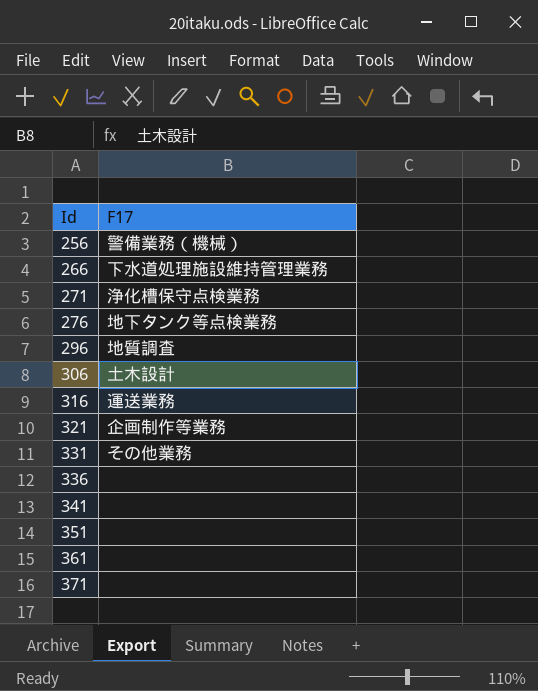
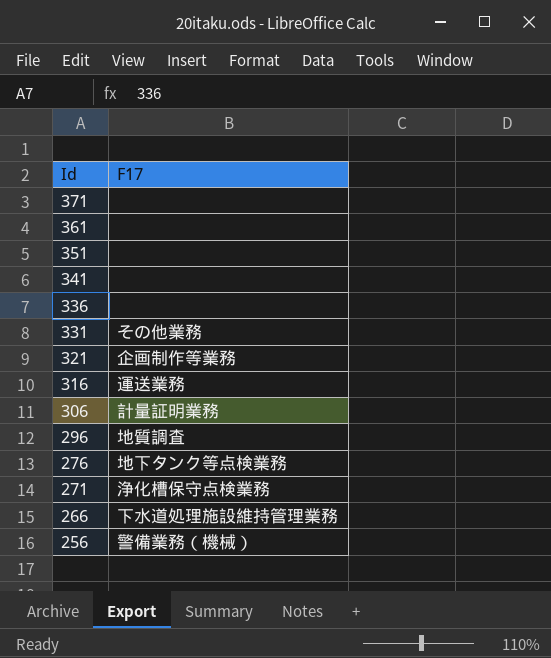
row order: Id ascending -> Id descending
306 | F17: 土木設計 -> 計量証明業務

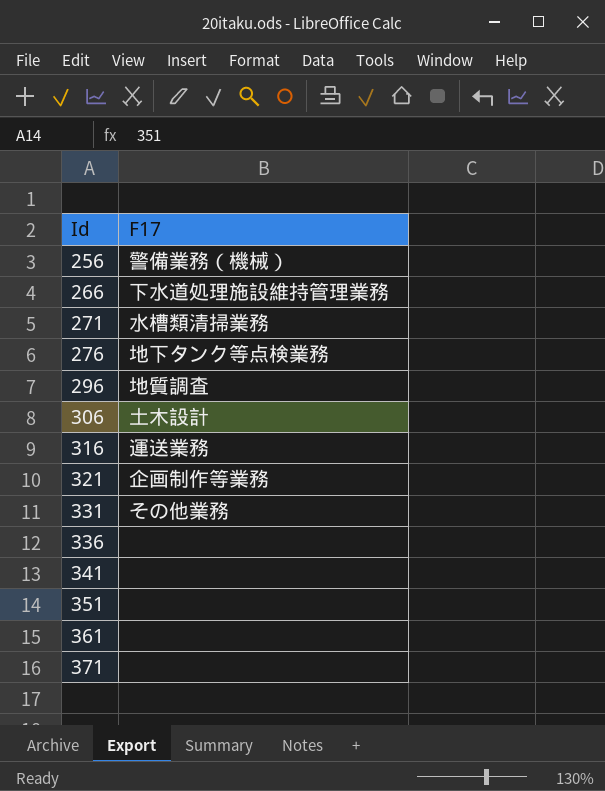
row order: Id descending -> Id ascending
271 | F17: 浄化槽保守点検業務 -> 水槽類清掃業務
306 | F17: 計量証明業務 -> 土木設計

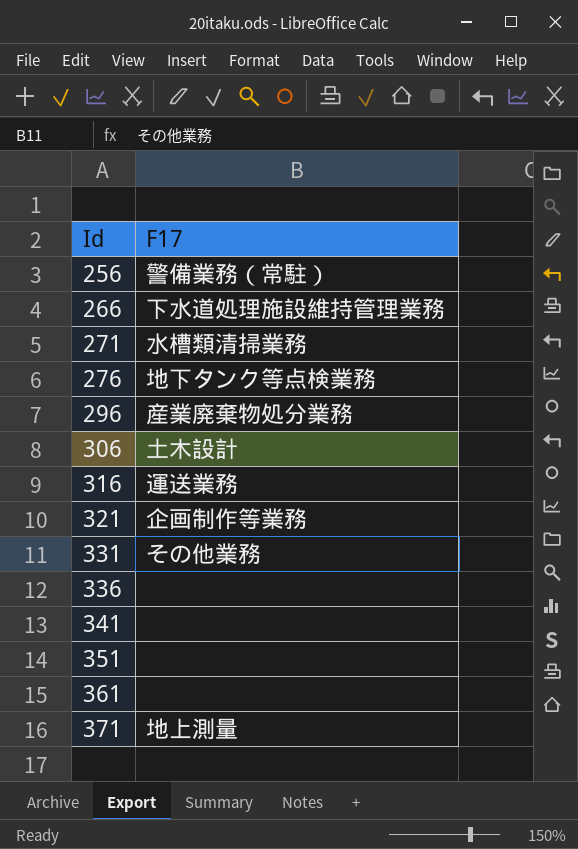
256 | F17: 警備業務（機械） -> 警備業務（常駐）
296 | F17: 地質調査 -> 産業廃棄物処分業務
371 | F17: none -> 地上測量

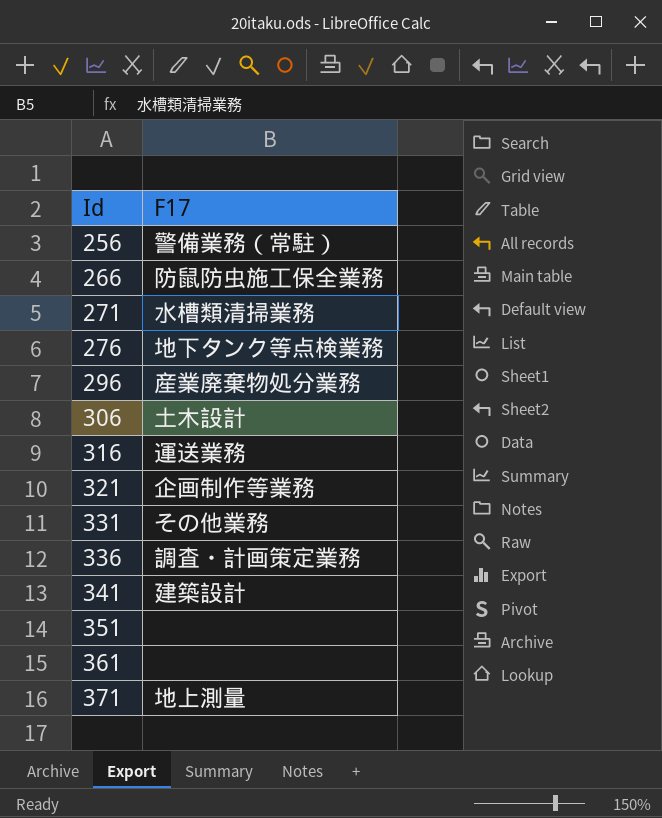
266 | F17: 下水道処理施設維持管理業務 -> 防鼠防虫施工保全業務
336 | F17: none -> 調査・計画策定業務
341 | F17: none -> 建築設計

